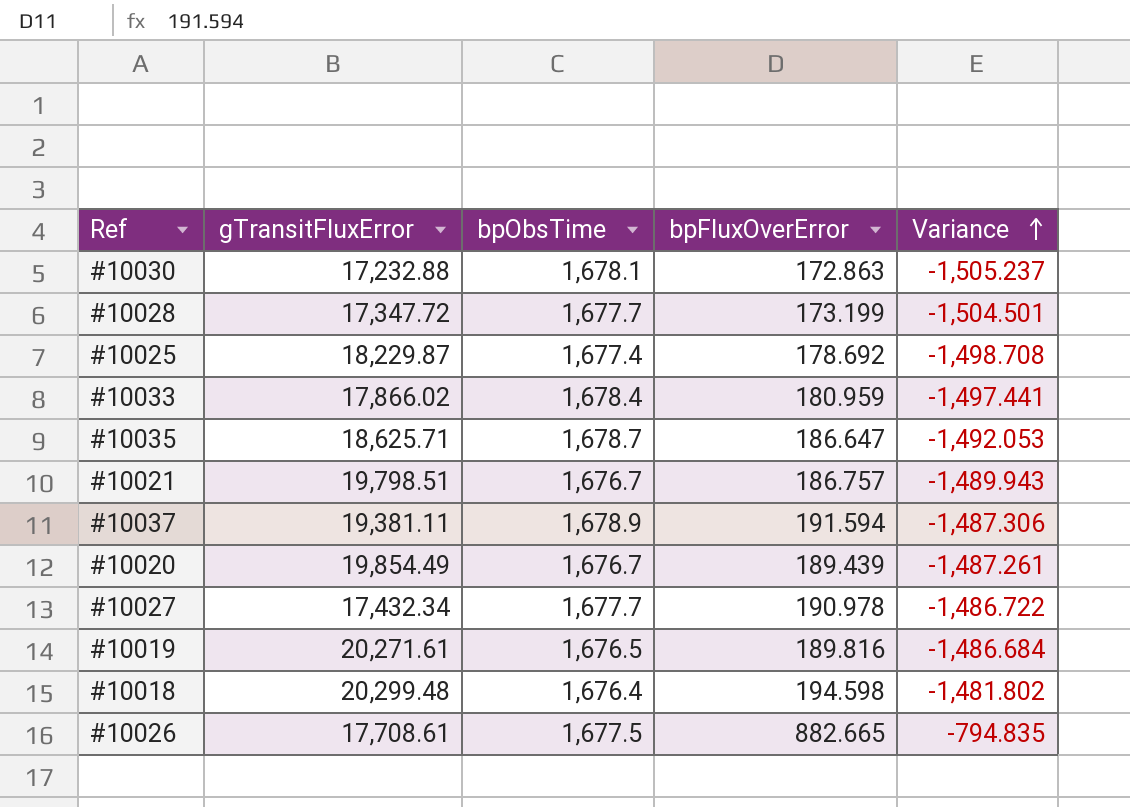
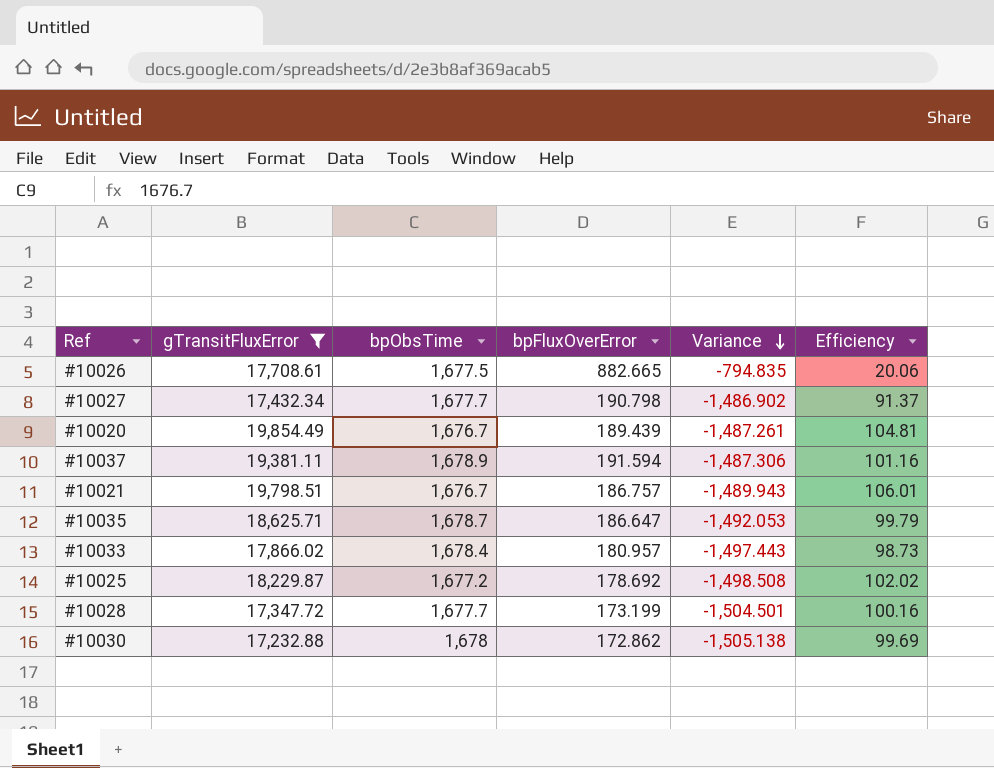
filter: none -> gTransitFluxError <= 19,854.49
row order: Variance ascending -> Variance descending
column Efficiency | formula: none -> [gTransitFluxError] / [bpFluxOverError]
#10027 | bpFluxOverError: 190.978 -> 190.798
#10027 | Variance: -1,486.722 -> -1,486.902
#10033 | bpFluxOverError: 180.959 -> 180.957
#10033 | Variance: -1,497.441 -> -1,497.443
#10025 | bpObsTime: 1,677.4 -> 1,677.2
#10025 | Variance: -1,498.708 -> -1,498.508
#10030 | bpObsTime: 1,678.1 -> 1,678
#10030 | bpFluxOverError: 172.863 -> 172.862
#10030 | Variance: -1,505.237 -> -1,505.138

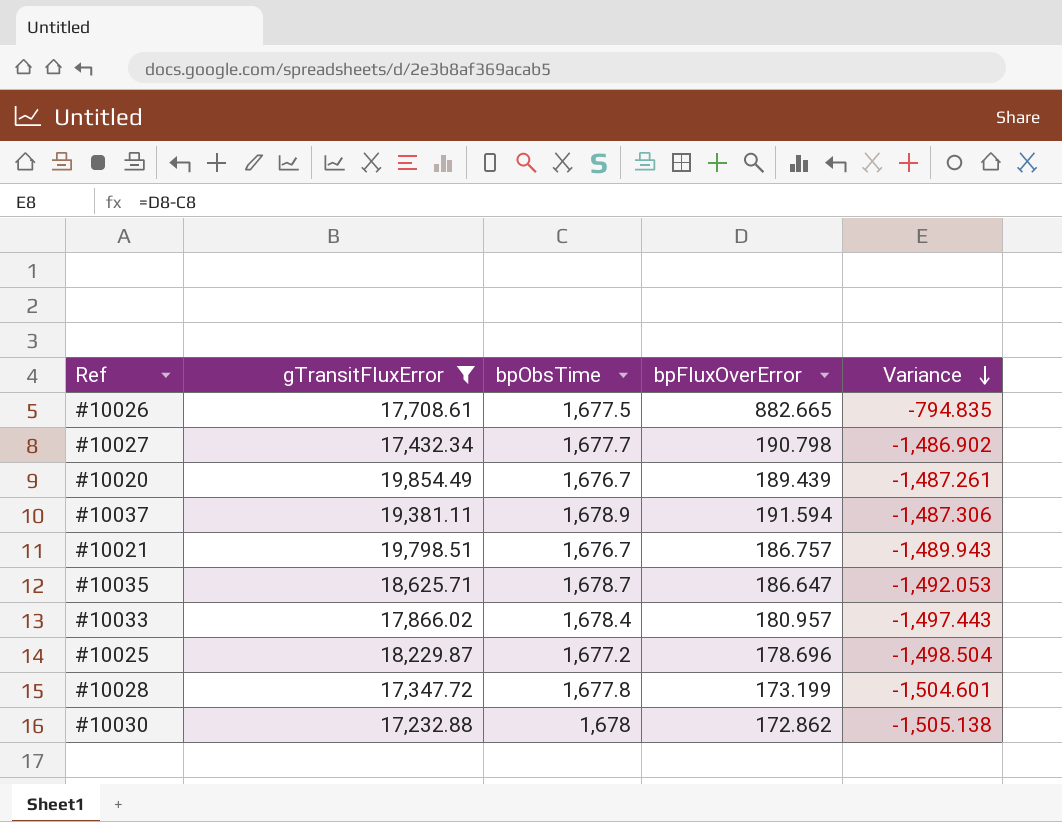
column Efficiency | formula: [gTransitFluxError] / [bpFluxOverError] -> none
#10025 | bpFluxOverError: 178.692 -> 178.696
#10025 | Variance: -1,498.508 -> -1,498.504
#10028 | bpObsTime: 1,677.7 -> 1,677.8
#10028 | Variance: -1,504.501 -> -1,504.601

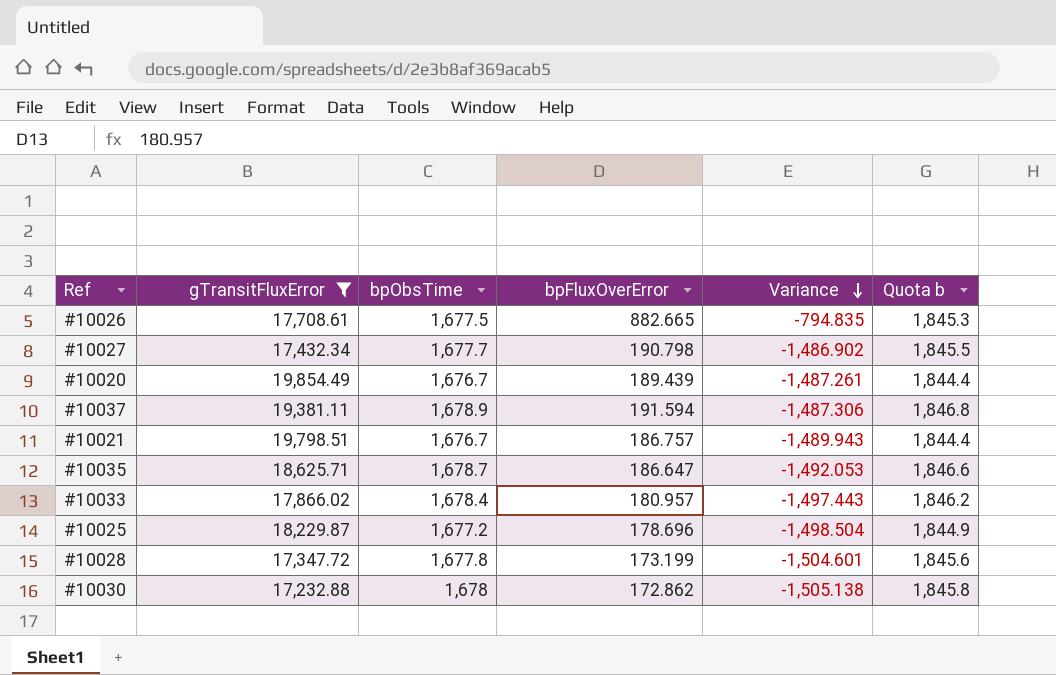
column Quota b | formula: none -> [bpObsTime] * 1.1

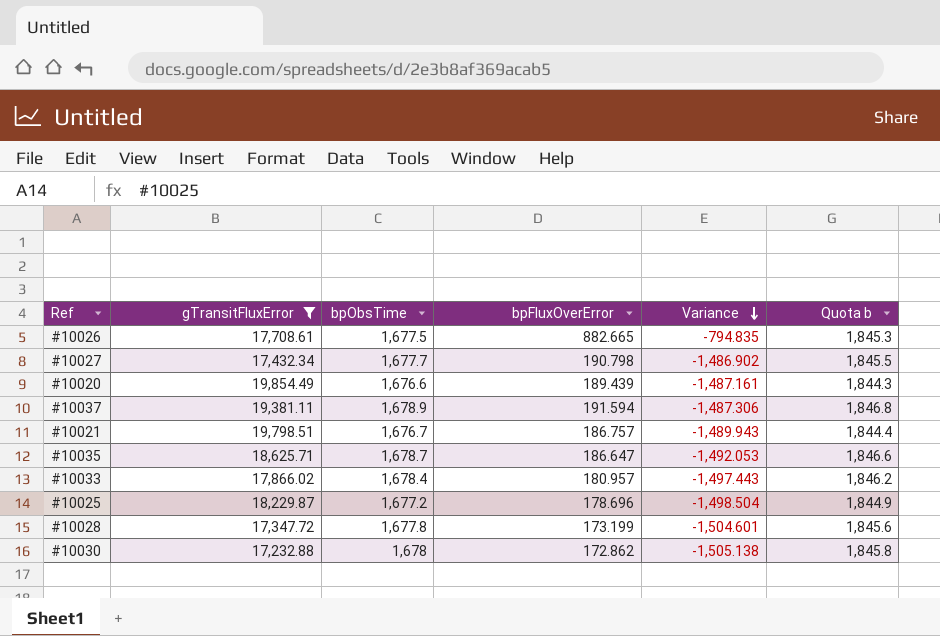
#10020 | bpObsTime: 1,676.7 -> 1,676.6
#10020 | Variance: -1,487.261 -> -1,487.161
#10020 | Quota b: 1,844.4 -> 1,844.3

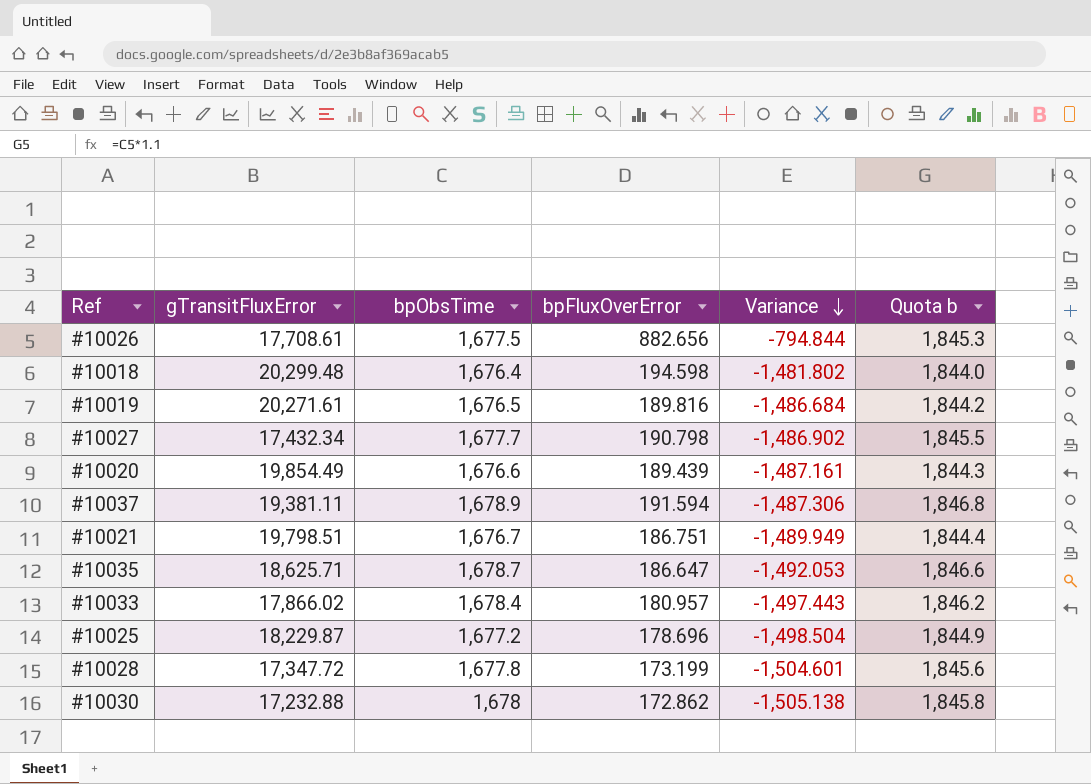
filter: gTransitFluxError <= 19,854.49 -> none
#10026 | bpFluxOverError: 882.665 -> 882.656
#10026 | Variance: -794.835 -> -794.844
#10021 | bpFluxOverError: 186.757 -> 186.751
#10021 | Variance: -1,489.943 -> -1,489.949

